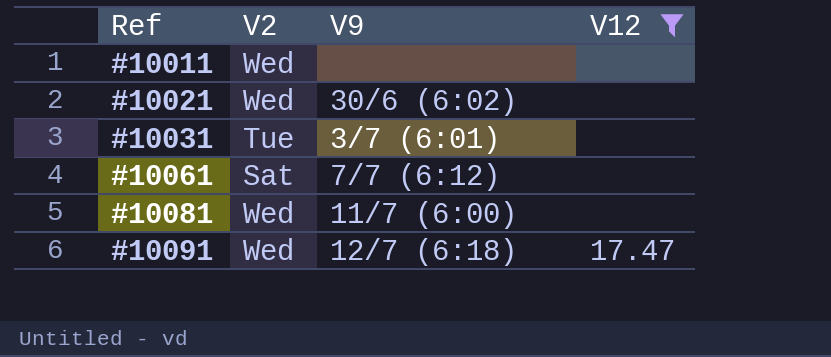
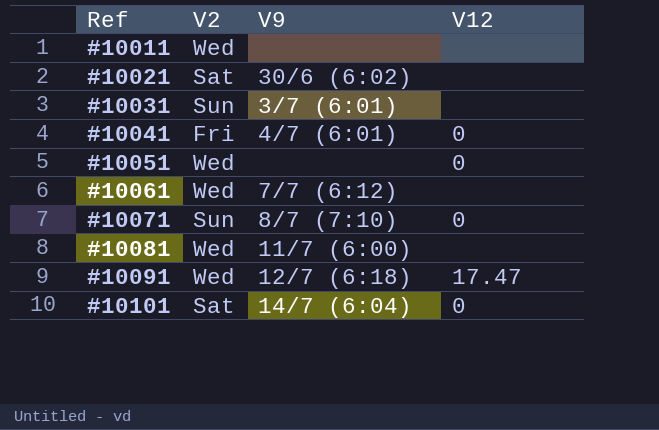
filter: V12 != 0 -> none
#10021 | V2: Wed -> Sat
#10031 | V2: Tue -> Sun
#10061 | V2: Sat -> Wed

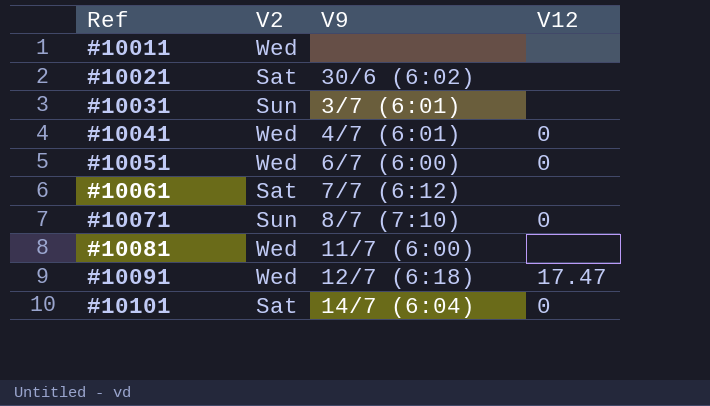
#10041 | V2: Fri -> Wed
#10051 | V9: none -> 6/7 (6:00)
#10061 | V2: Wed -> Sat

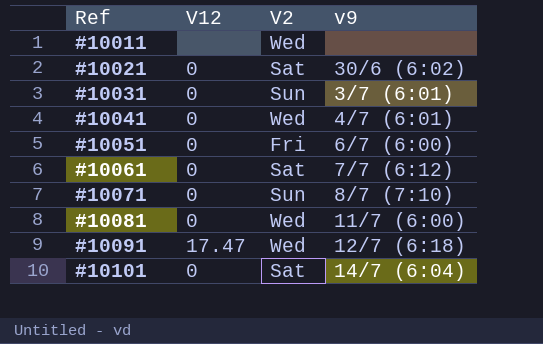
column V12 | position: 4 -> 2
column name: V9 -> v9
#10021 | V12: none -> 0
#10031 | V12: none -> 0
#10051 | V2: Wed -> Fri
#10061 | V12: none -> 0
#10081 | V12: none -> 0

